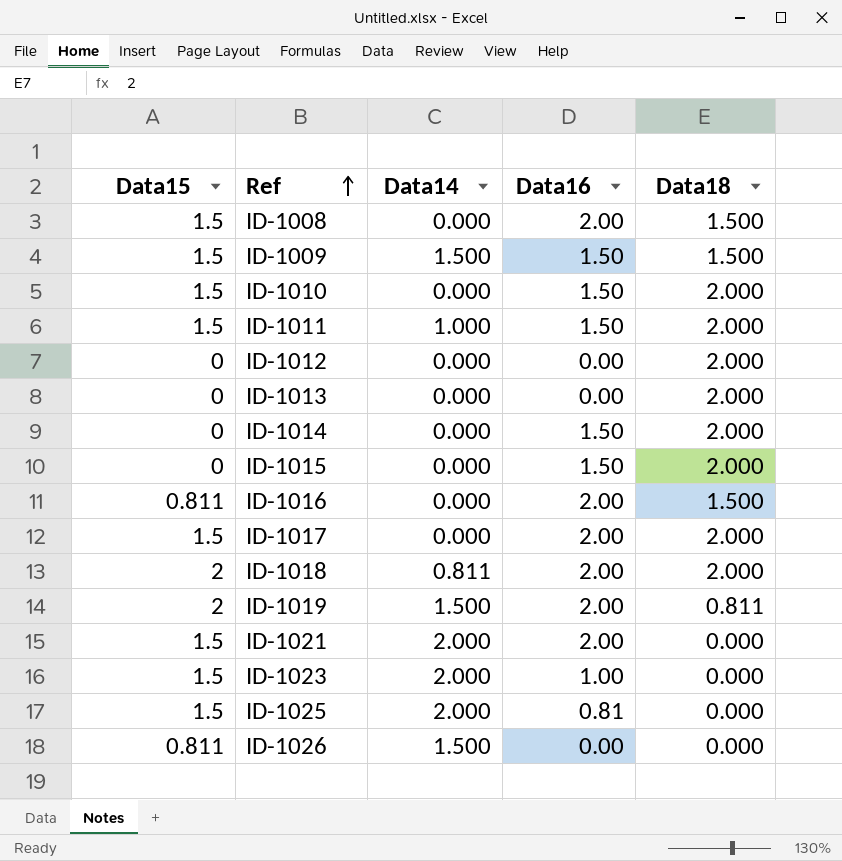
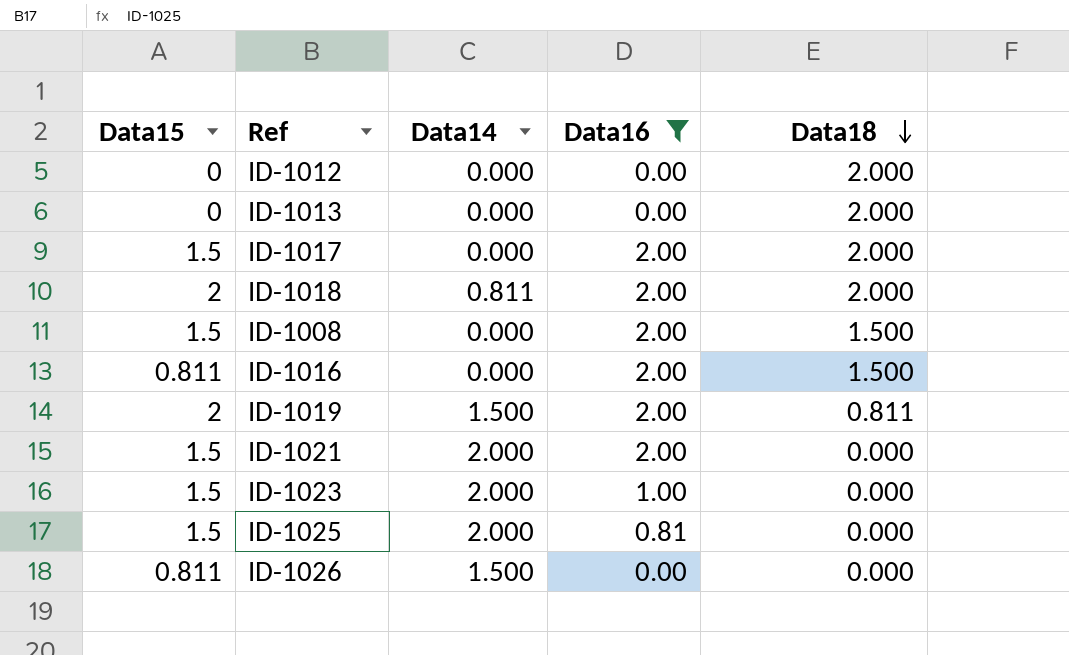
filter: none -> Data16 != 1.50
row order: Ref ascending -> Data18 descending

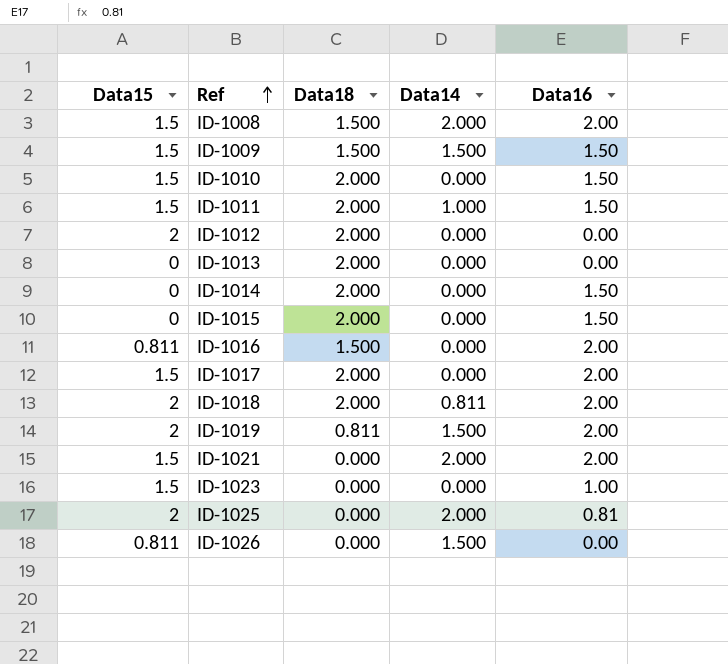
filter: Data16 != 1.50 -> none
row order: Data18 descending -> Ref ascending
column Data18 | position: 5 -> 3
ID-1008 | Data14: 0.000 -> 2.000
ID-1012 | Data15: 0 -> 2
ID-1023 | Data14: 2.000 -> 0.000
ID-1025 | Data15: 1.5 -> 2

